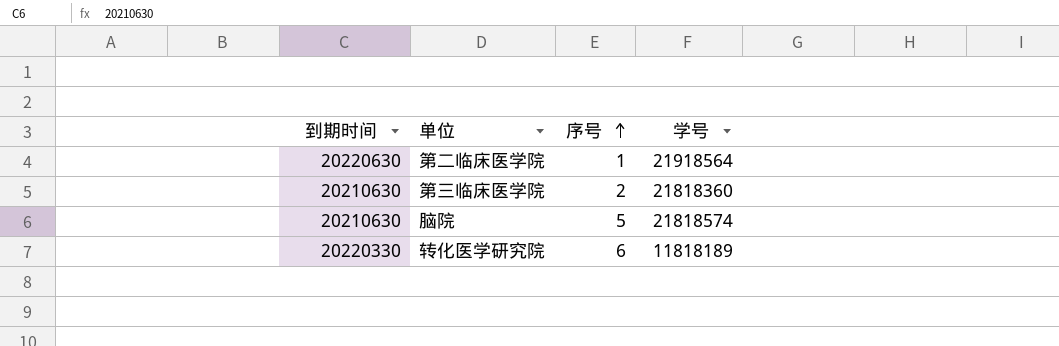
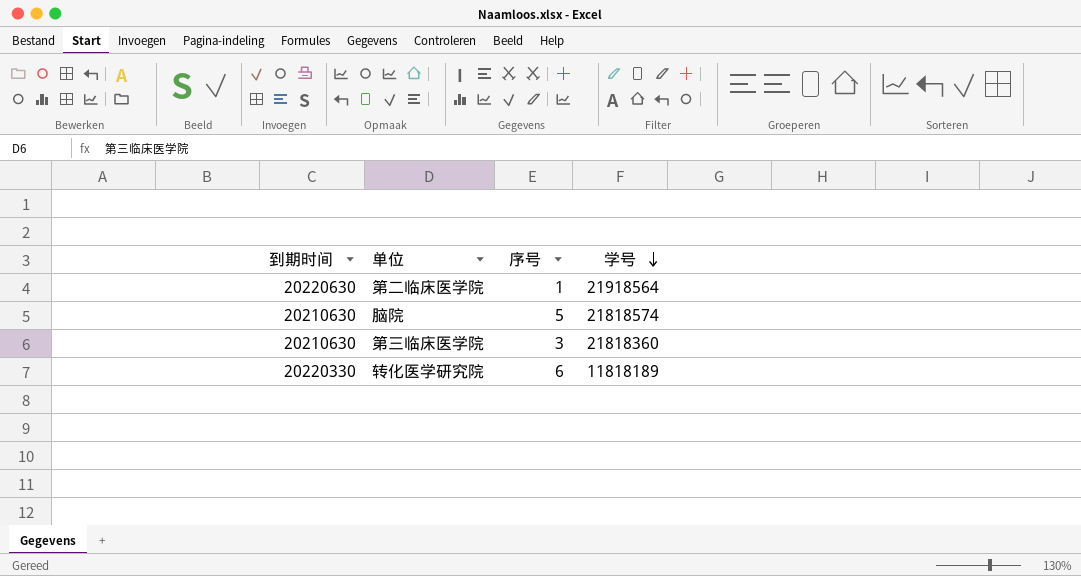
row order: 序号 ascending -> 学号 descending
第三临床医学院 | 序号: 2 -> 3

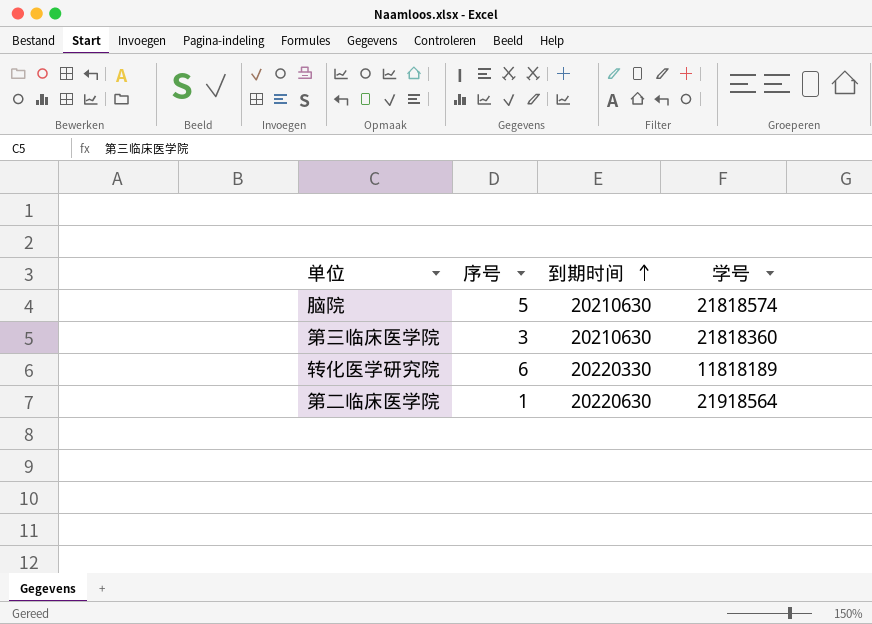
row order: 学号 descending -> 到期时间 ascending
column 到期时间 | position: 1 -> 3

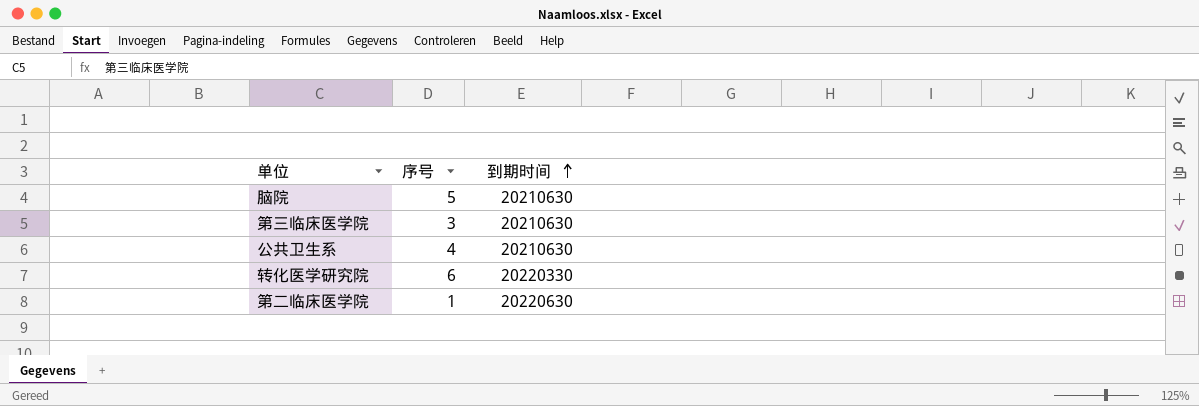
column 学号 | position: 4 -> none
row 公共卫生系: none -> 4 | 20210630

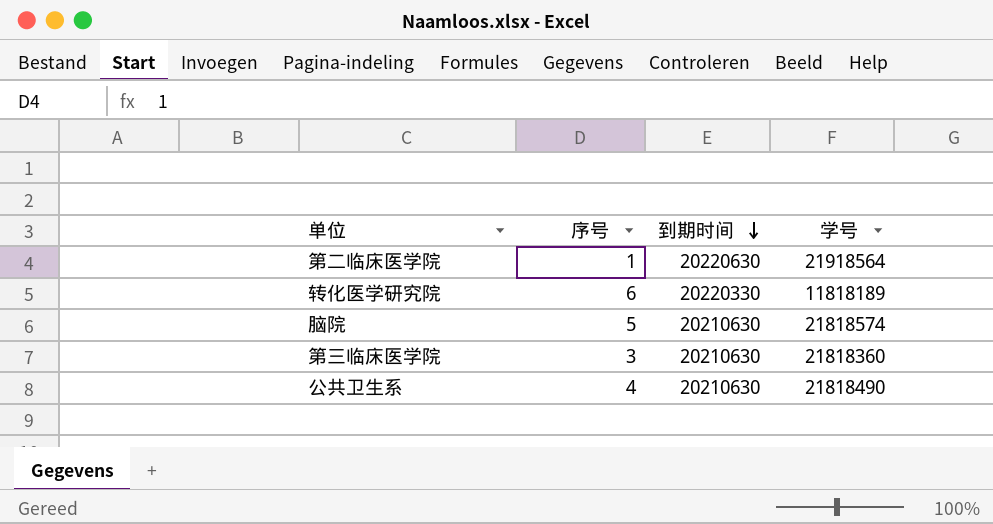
row order: 到期时间 ascending -> 到期时间 descending
column 学号 | position: none -> 4

